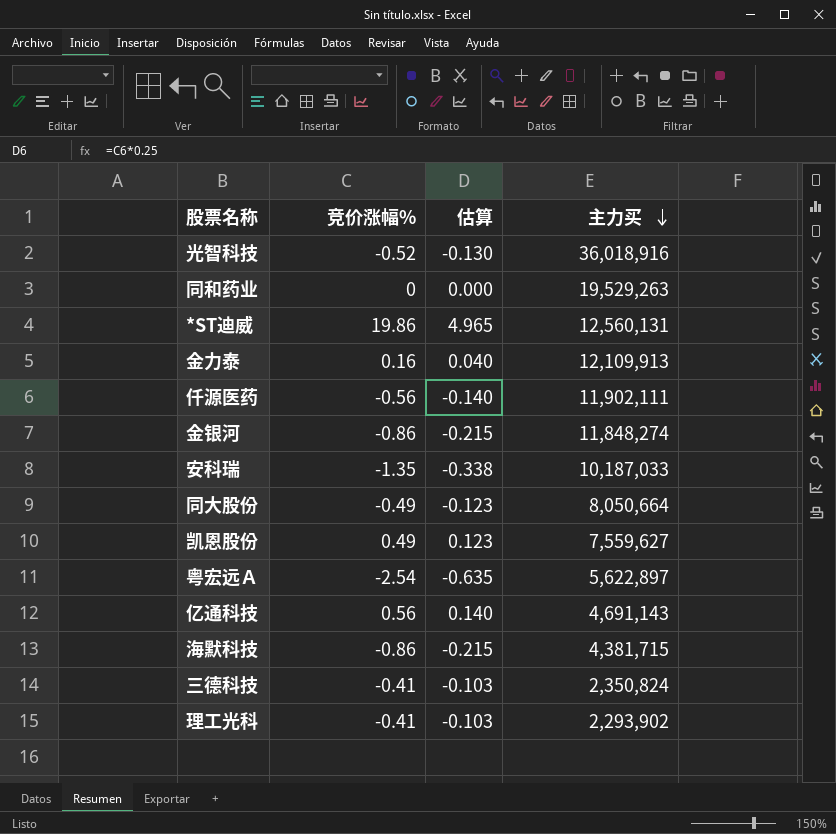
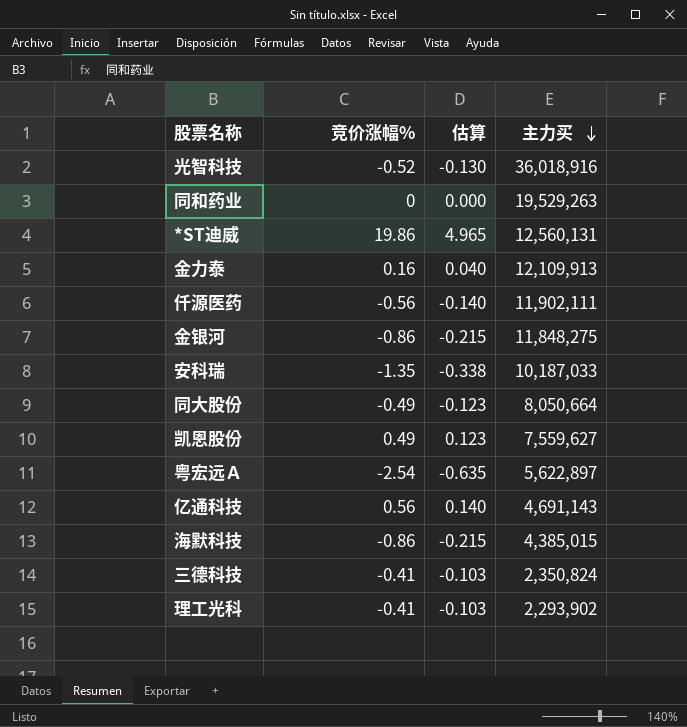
金银河 | 主力买: 11,848,274 -> 11,848,275
海默科技 | 主力买: 4,381,715 -> 4,385,015

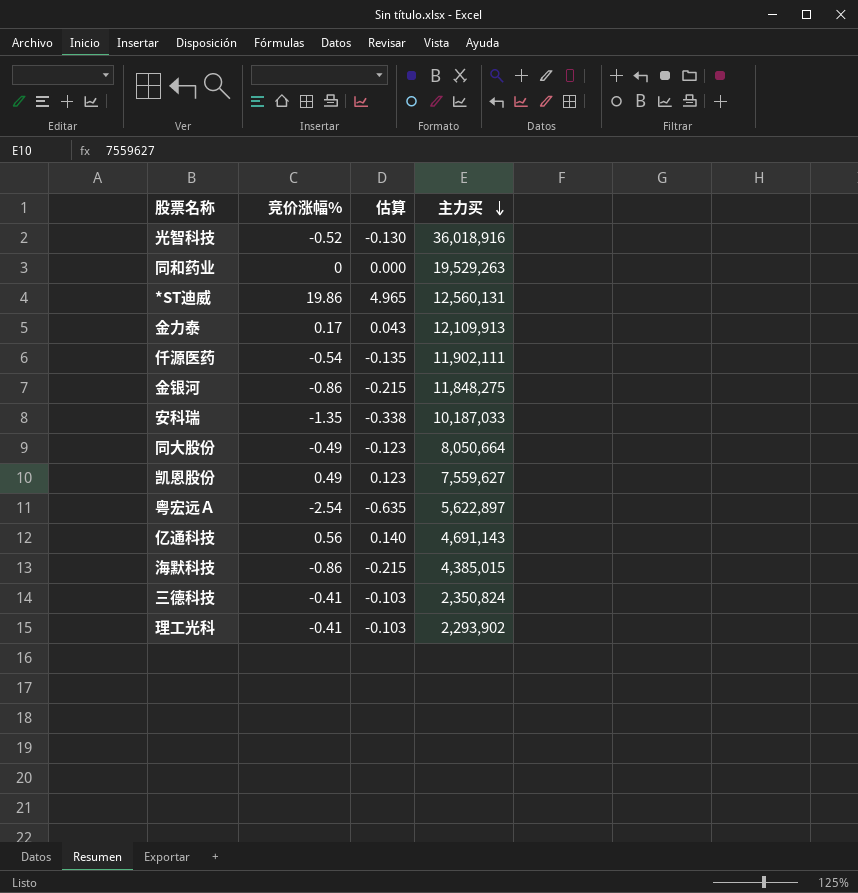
金力泰 | 竞价涨幅%: 0.16 -> 0.17
金力泰 | 估算: 0.040 -> 0.043
仟源医药 | 竞价涨幅%: -0.56 -> -0.54
仟源医药 | 估算: -0.140 -> -0.135

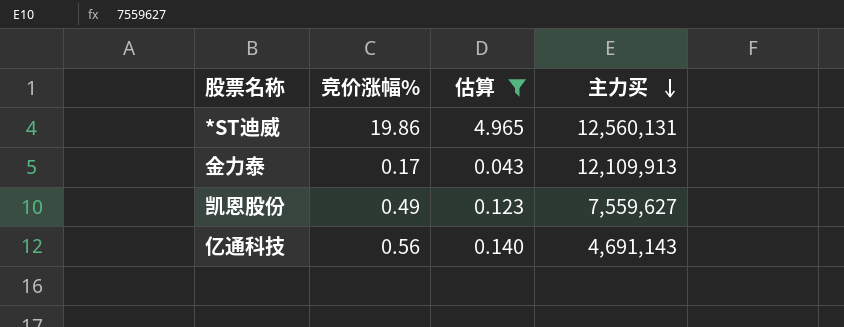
filter: none -> 估算 >= 0.043

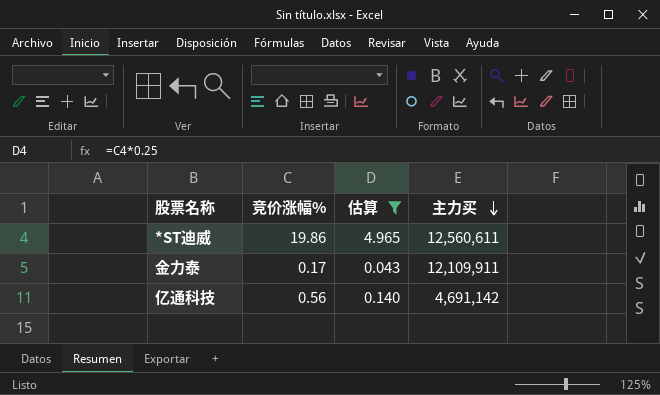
row 凯恩股份: 0.49 | 0.123 | 7,559,627 -> none
*ST迪威 | 主力买: 12,560,131 -> 12,560,611
金力泰 | 主力买: 12,109,913 -> 12,109,911
亿通科技 | 主力买: 4,691,143 -> 4,691,142

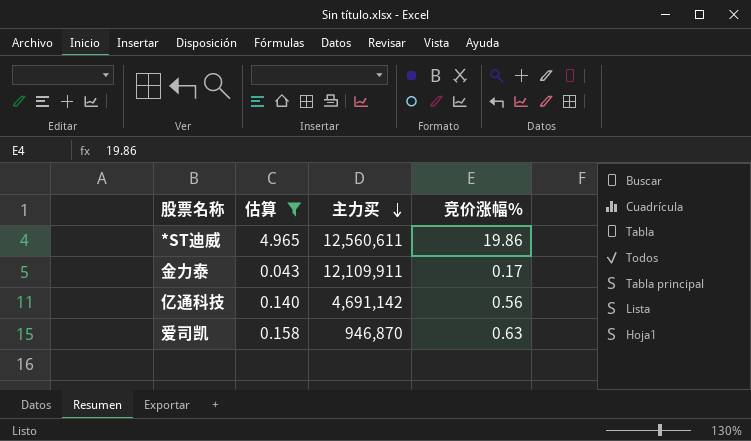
column 竞价涨幅% | position: 2 -> 4
row 爱司凯: none -> 0.158 | 946,870 | 0.63

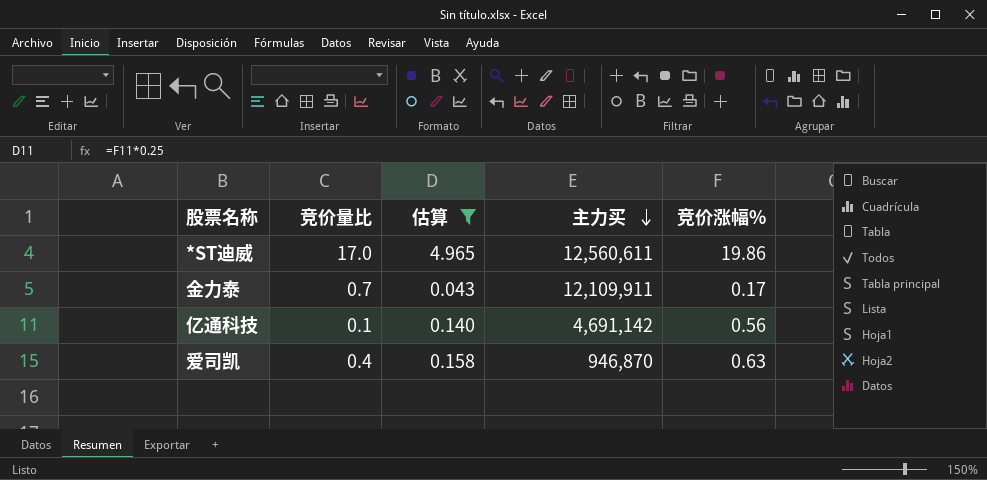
column 竞价量比 | position: none -> 2

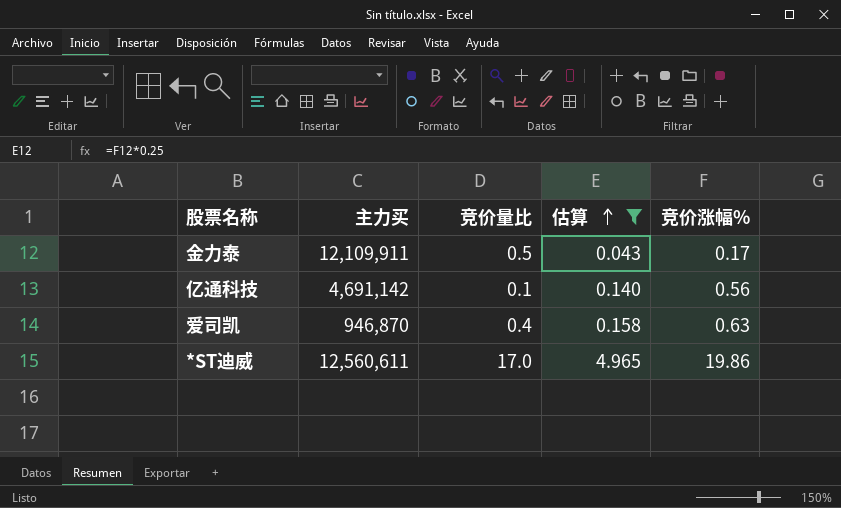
row order: 主力买 descending -> 估算 ascending
column 主力买 | position: 4 -> 2
金力泰 | 竞价量比: 0.7 -> 0.5

